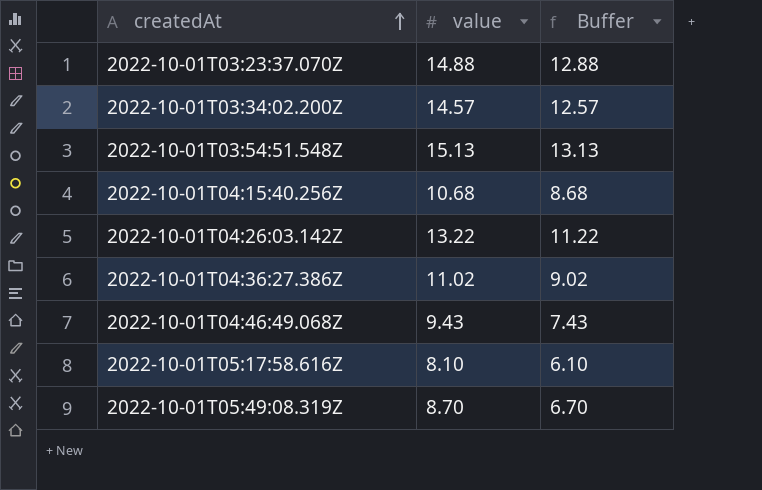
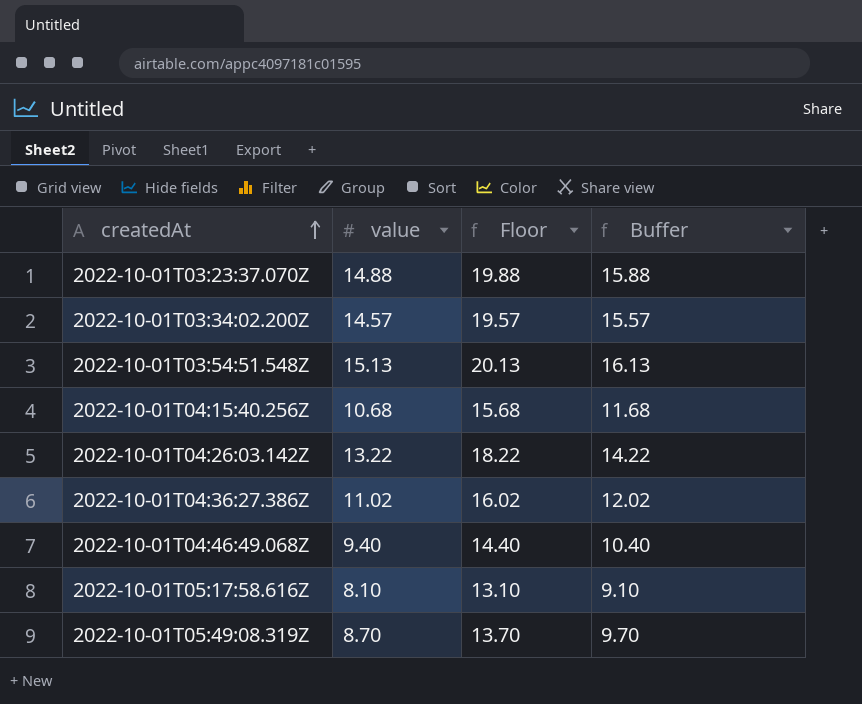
column Floor | formula: none -> [value] + 5
column Buffer | formula: [value] - 2 -> [value] + 1
2022-10-01T04:46:49.068Z | value: 9.43 -> 9.40

